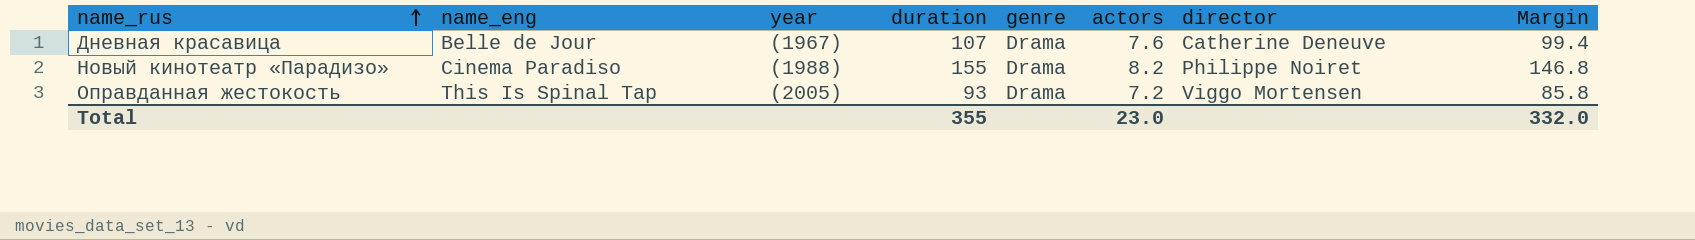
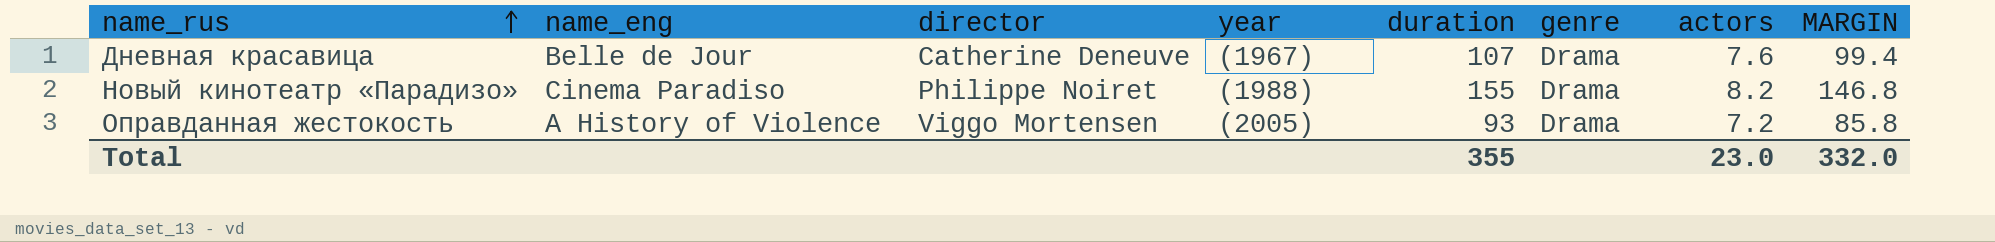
column director | position: 7 -> 3
column name: Margin -> MARGIN
Оправданная жестокость | name_eng: This Is Spinal Tap -> A History of Violence

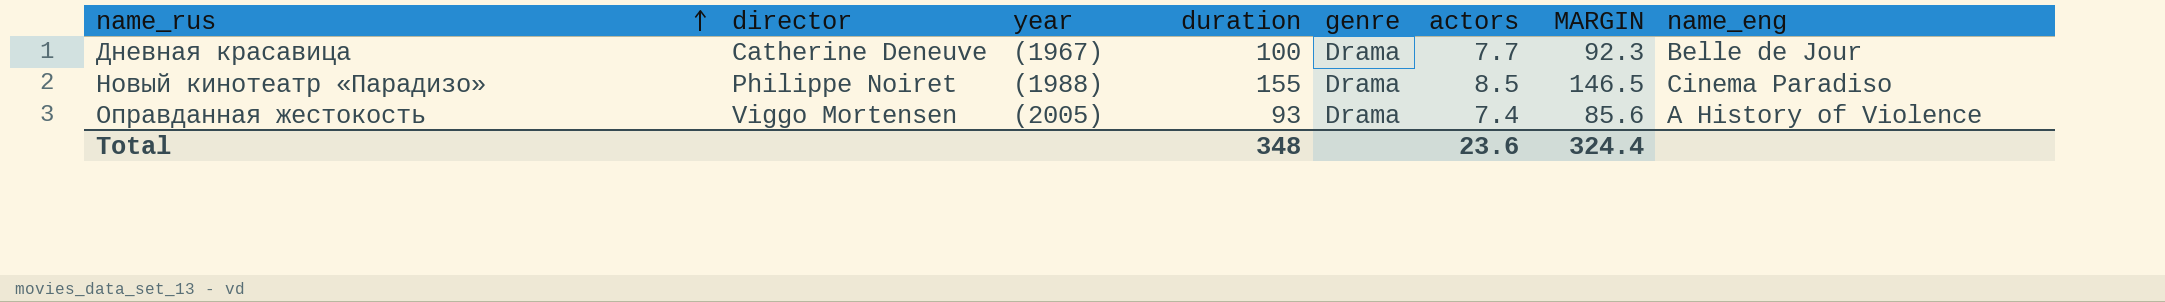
column name_eng | position: 2 -> 8
Дневная красавица | duration: 107 -> 100
Дневная красавица | actors: 7.6 -> 7.7
Дневная красавица | MARGIN: 99.4 -> 92.3
Новый кинотеатр «Парадизо» | actors: 8.2 -> 8.5
Новый кинотеатр «Парадизо» | MARGIN: 146.8 -> 146.5
Оправданная жестокость | actors: 7.2 -> 7.4
Оправданная жестокость | MARGIN: 85.8 -> 85.6
Total | duration: 355 -> 348
Total | actors: 23.0 -> 23.6
Total | MARGIN: 332.0 -> 324.4

